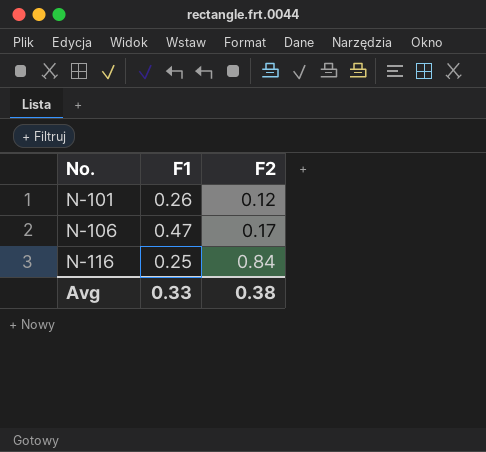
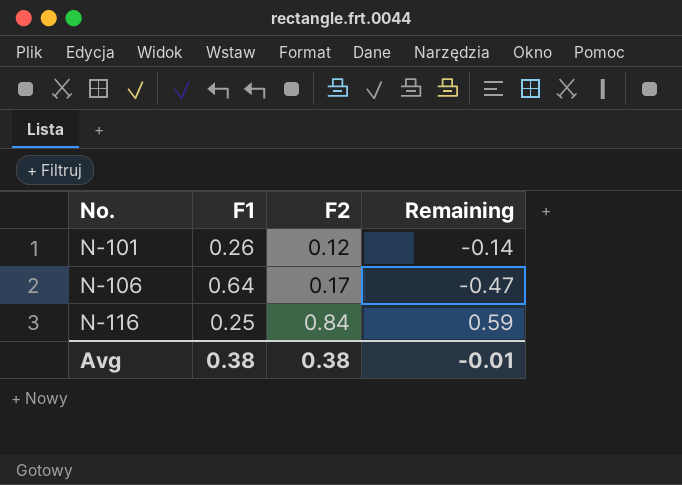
column Remaining | formula: none -> [F2] - [F1]
N-106 | F1: 0.47 -> 0.64
Avg | F1: 0.33 -> 0.38

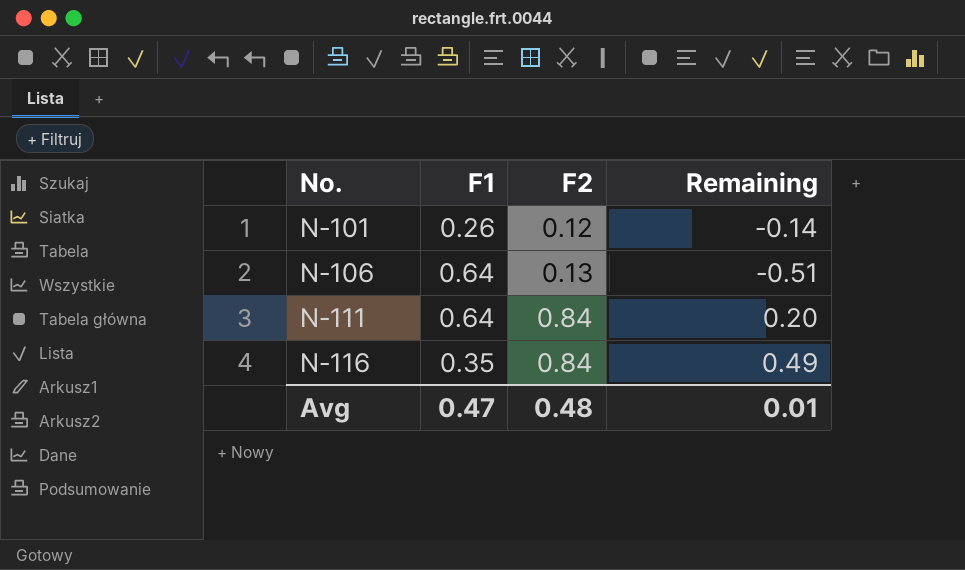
N-106 | F2: 0.17 -> 0.13
N-106 | Remaining: -0.47 -> -0.51
row N-111: none -> 0.64 | 0.84 | 0.20
N-116 | F1: 0.25 -> 0.35
N-116 | Remaining: 0.59 -> 0.49
Avg | F1: 0.38 -> 0.47
Avg | F2: 0.38 -> 0.48
Avg | Remaining: -0.01 -> 0.01

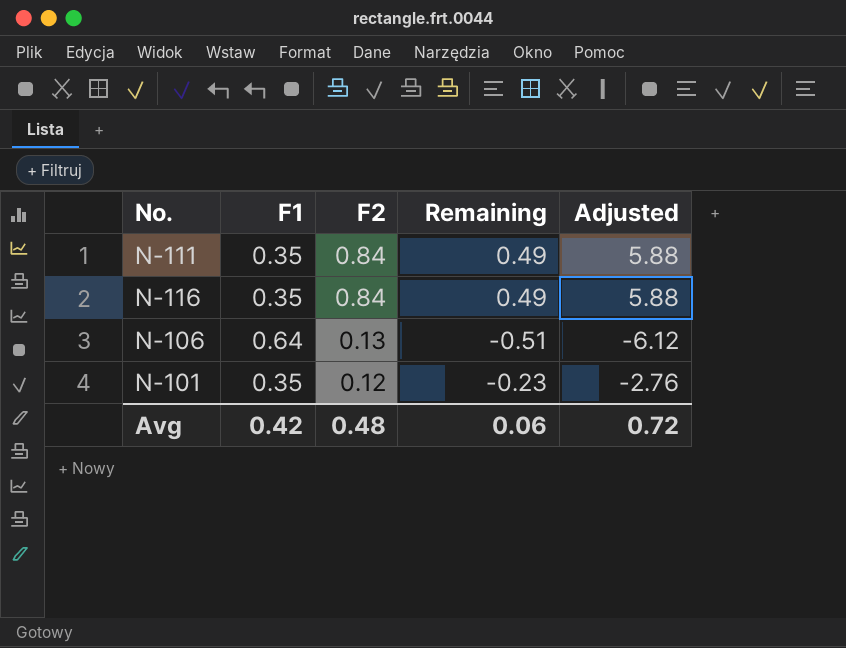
row order: No. ascending -> F2 descending
column Adjusted | formula: none -> [Remaining] * 12
N-111 | F1: 0.64 -> 0.35
N-111 | Remaining: 0.20 -> 0.49
N-101 | F1: 0.26 -> 0.35
N-101 | Remaining: -0.14 -> -0.23
Avg | F1: 0.47 -> 0.42
Avg | Remaining: 0.01 -> 0.06

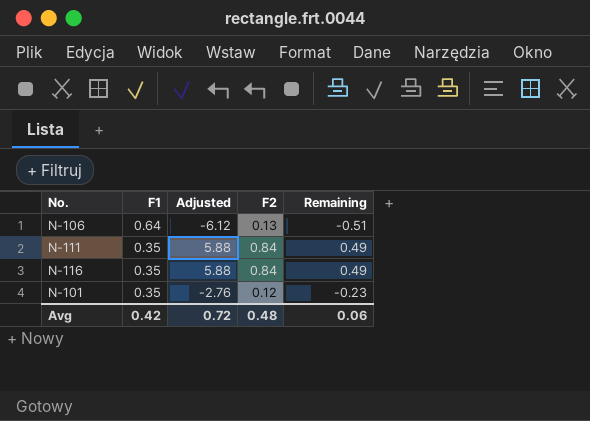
row order: F2 descending -> F1 descending
column Adjusted | position: 5 -> 3

